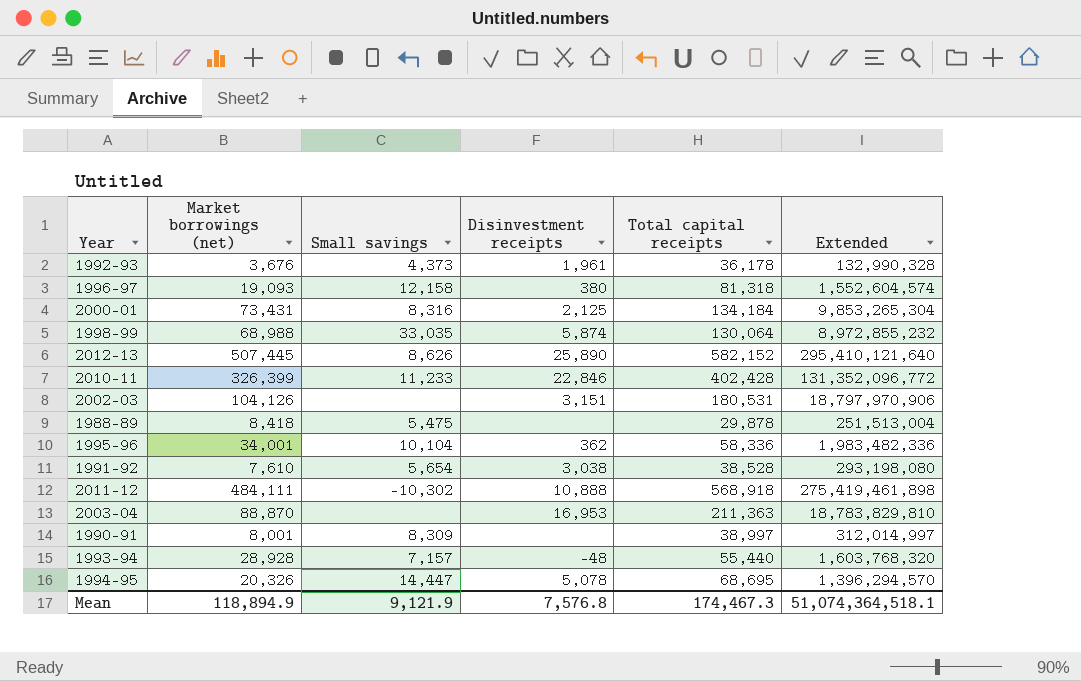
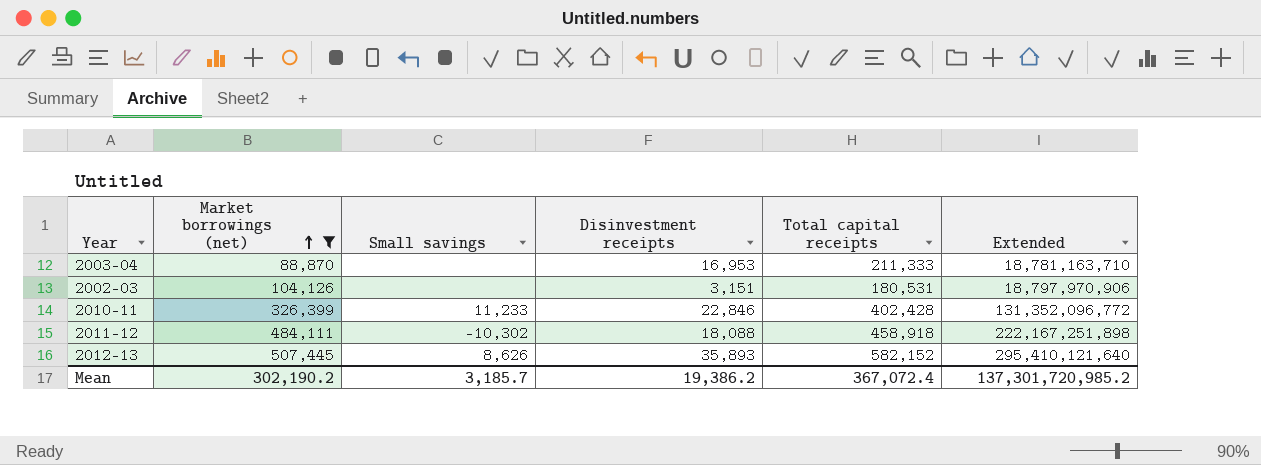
filter: none -> Market borrowings (net) >= 88,870
row order: none -> Market borrowings (net) ascending
2003-04 | Total capital receipts: 211,363 -> 211,333
2003-04 | Extended: 18,783,829,810 -> 18,781,163,710
2011-12 | Disinvestment receipts: 10,888 -> 18,088
2011-12 | Total capital receipts: 568,918 -> 458,918
2011-12 | Extended: 275,419,461,898 -> 222,167,251,898
2012-13 | Disinvestment receipts: 25,890 -> 35,893
Mean | Market borrowings (net): 118,894.9 -> 302,190.2
Mean | Small savings: 9,121.9 -> 3,185.7
Mean | Disinvestment receipts: 7,576.8 -> 19,386.2
Mean | Total capital receipts: 174,467.3 -> 367,072.4
Mean | Extended: 51,074,364,518.1 -> 137,301,720,985.2

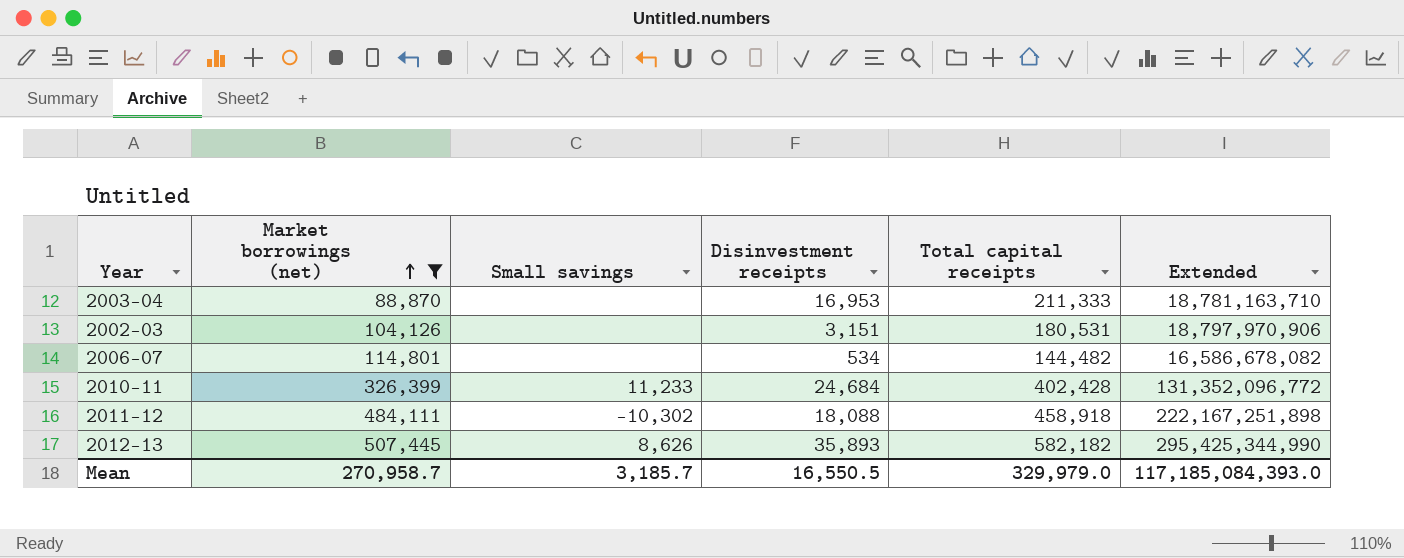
row 2006-07: none -> 114,801 | none | 534 | 144,482 | 16,586,678,082
2010-11 | Disinvestment receipts: 22,846 -> 24,684
2012-13 | Total capital receipts: 582,152 -> 582,182
2012-13 | Extended: 295,410,121,640 -> 295,425,344,990
Mean | Market borrowings (net): 302,190.2 -> 270,958.7
Mean | Disinvestment receipts: 19,386.2 -> 16,550.5
Mean | Total capital receipts: 367,072.4 -> 329,979.0
Mean | Extended: 137,301,720,985.2 -> 117,185,084,393.0

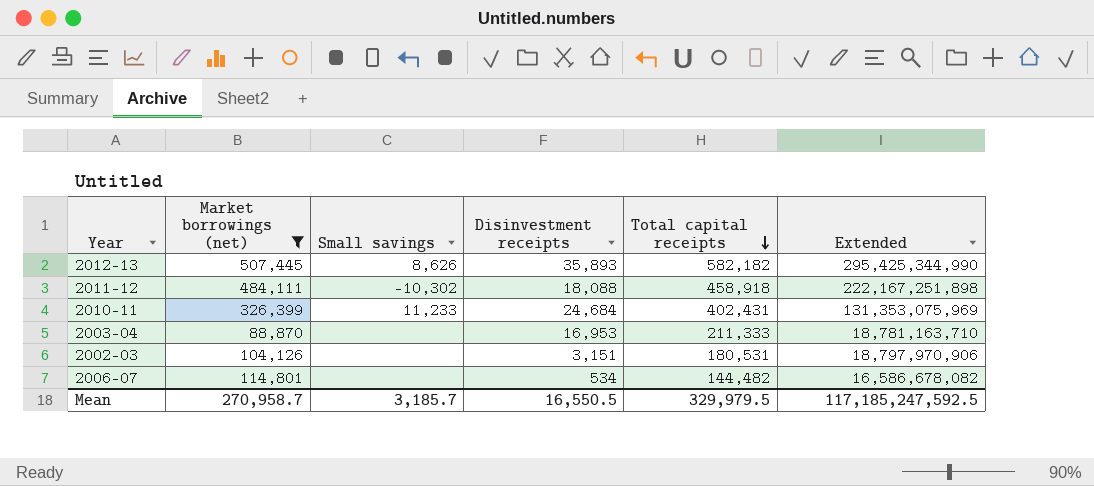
row order: Market borrowings (net) ascending -> Total capital receipts descending
2010-11 | Total capital receipts: 402,428 -> 402,431
2010-11 | Extended: 131,352,096,772 -> 131,353,075,969
Mean | Total capital receipts: 329,979.0 -> 329,979.5
Mean | Extended: 117,185,084,393.0 -> 117,185,247,592.5

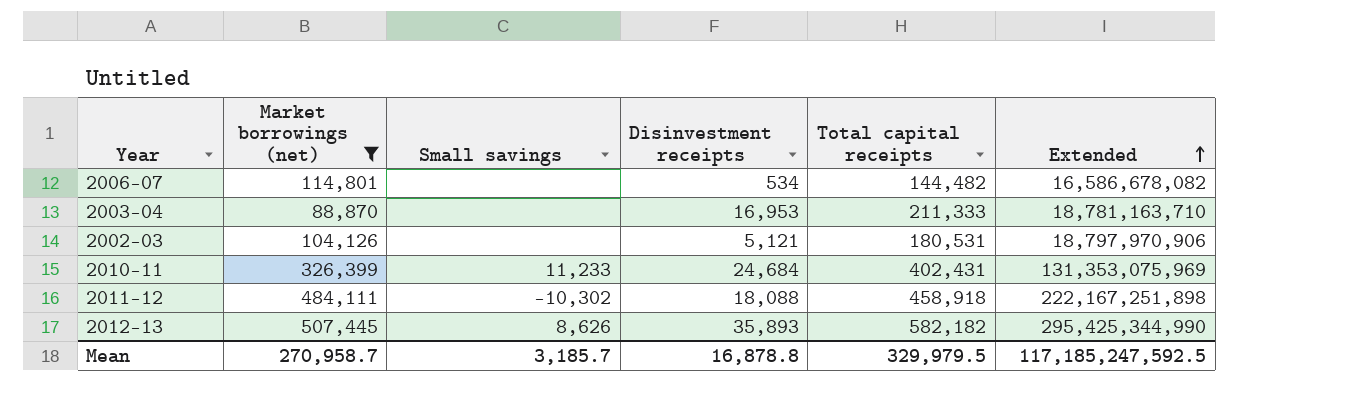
row order: Total capital receipts descending -> Extended ascending
2002-03 | Disinvestment receipts: 3,151 -> 5,121
Mean | Disinvestment receipts: 16,550.5 -> 16,878.8

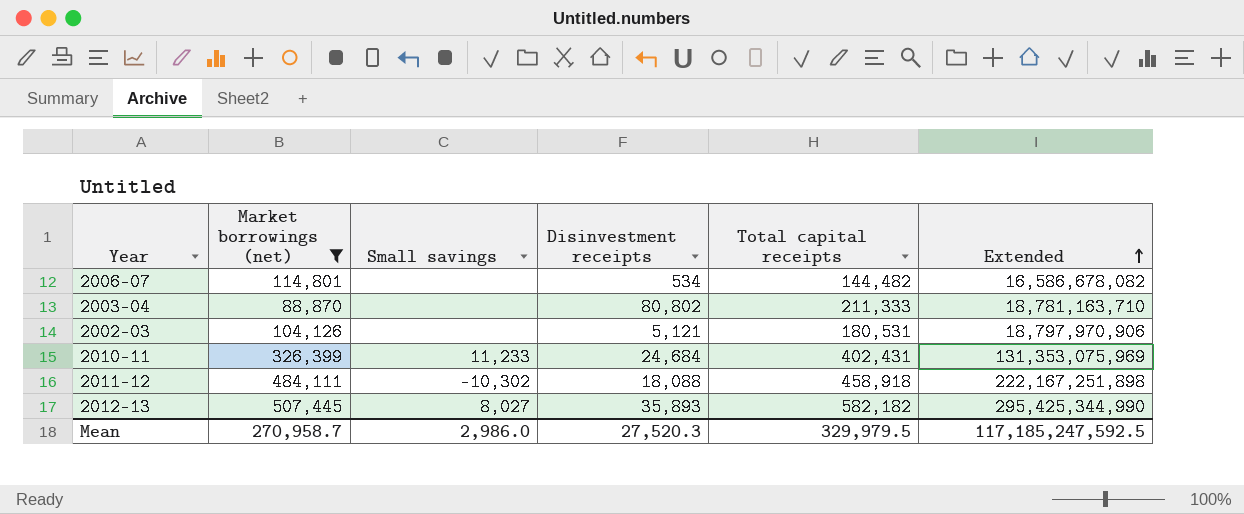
2003-04 | Disinvestment receipts: 16,953 -> 80,802
2012-13 | Small savings: 8,626 -> 8,027
Mean | Small savings: 3,185.7 -> 2,986.0
Mean | Disinvestment receipts: 16,878.8 -> 27,520.3

